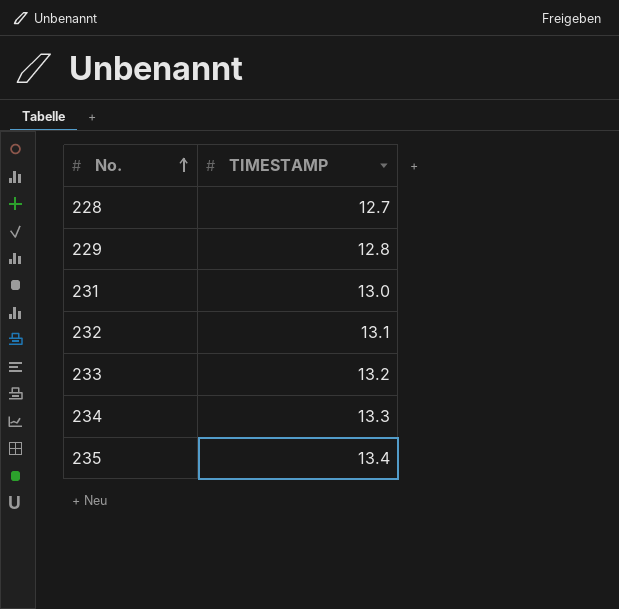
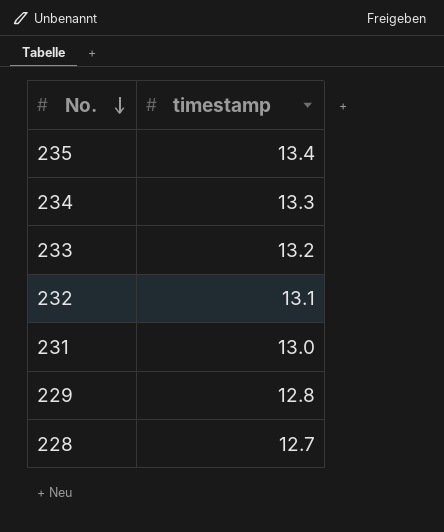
row order: No. ascending -> No. descending
column name: TIMESTAMP -> timestamp

